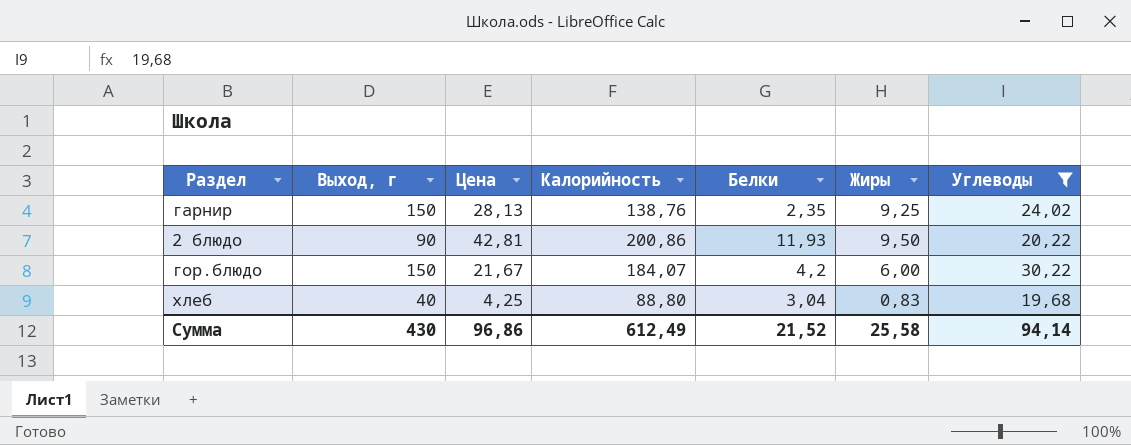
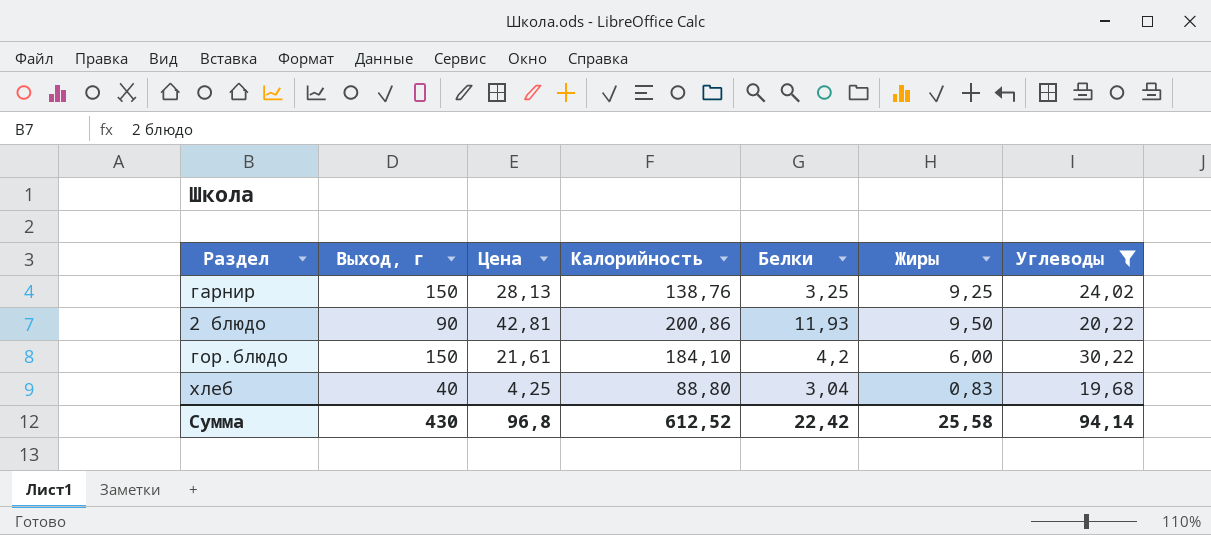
гарнир | Белки: 2,35 -> 3,25
гор.блюдо | Цена: 21,67 -> 21,61
гор.блюдо | Калорийность: 184,07 -> 184,10
Сумма | Цена: 96,86 -> 96,8
Сумма | Калорийность: 612,49 -> 612,52
Сумма | Белки: 21,52 -> 22,42

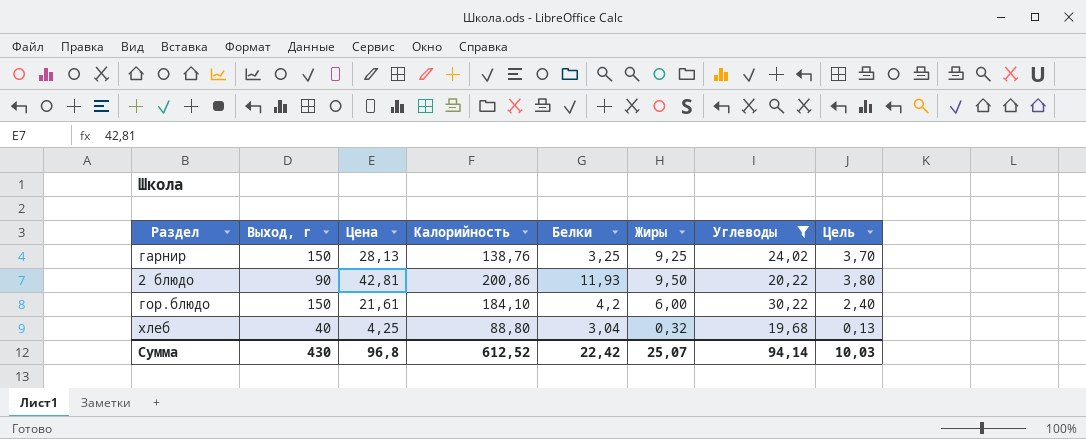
column Цель | formula: none -> [Жиры] * 0,4
хлеб | Жиры: 0,83 -> 0,32
Сумма | Жиры: 25,58 -> 25,07

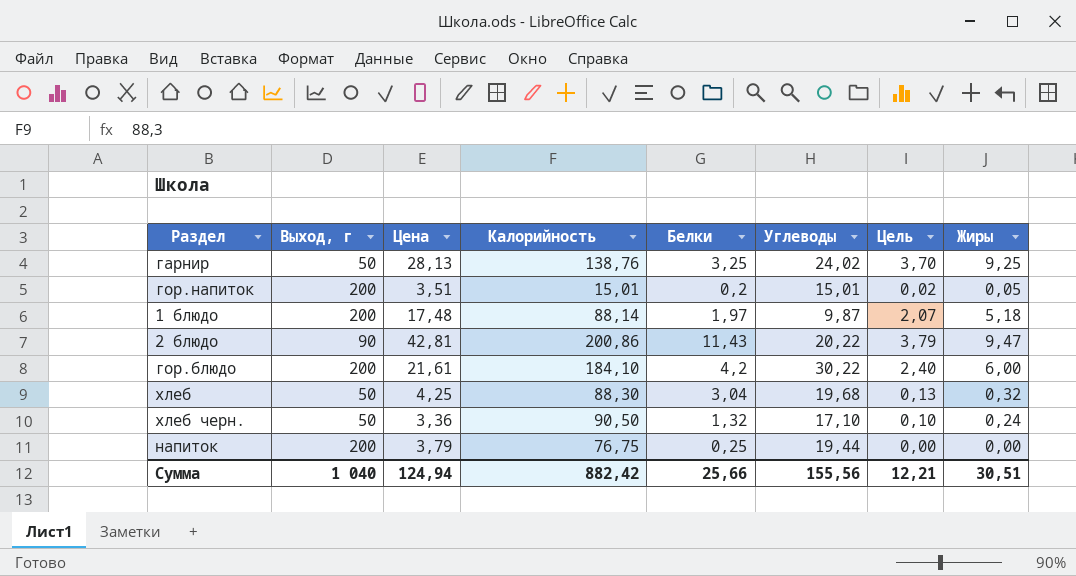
filter: Углеводы >= 19,68 -> none
column Жиры | position: 6 -> 8
гарнир | Выход, г: 150 -> 50
2 блюдо | Белки: 11,93 -> 11,43
2 блюдо | Цель: 3,80 -> 3,79
2 блюдо | Жиры: 9,50 -> 9,47
гор.блюдо | Выход, г: 150 -> 200
хлеб | Выход, г: 40 -> 50
хлеб | Калорийность: 88,80 -> 88,30
Сумма | Выход, г: 430 -> 1 040
Сумма | Цена: 96,8 -> 124,94
Сумма | Калорийность: 612,52 -> 882,42
Сумма | Белки: 22,42 -> 25,66
Сумма | Углеводы: 94,14 -> 155,56
Сумма | Цель: 10,03 -> 12,21
Сумма | Жиры: 25,07 -> 30,51

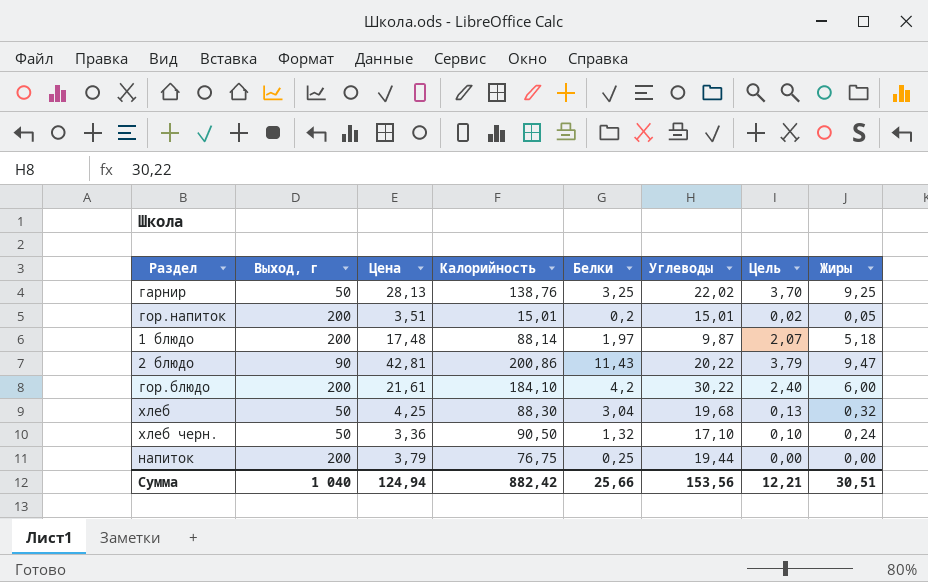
гарнир | Углеводы: 24,02 -> 22,02
Сумма | Углеводы: 155,56 -> 153,56

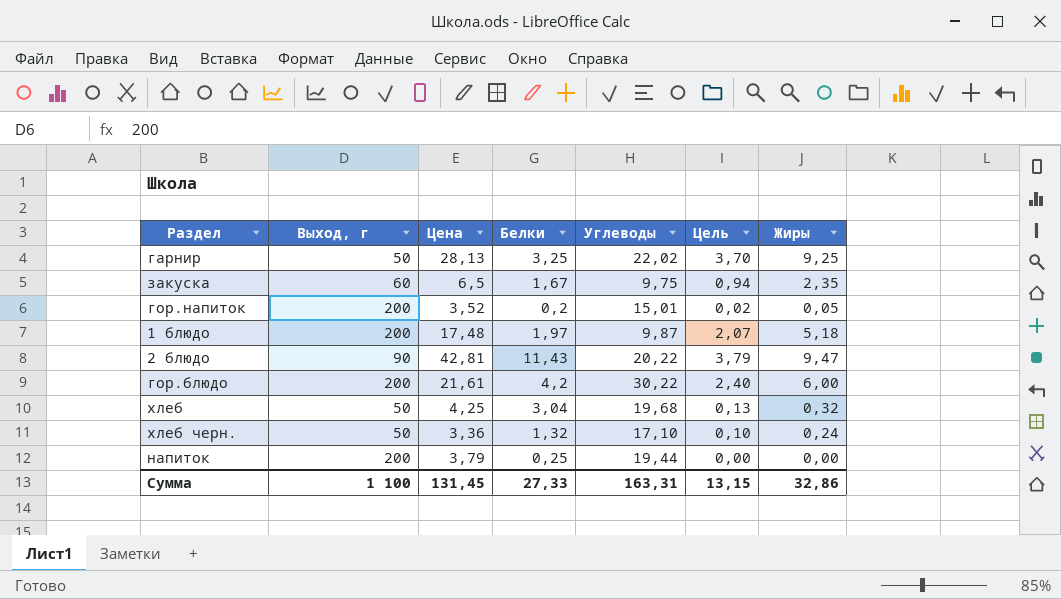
column Калорийность | position: 4 -> none
row закуска: none -> 60 | 6,5 | 1,67 | 9,75 | 0,94 | 2,35
гор.напиток | Цена: 3,51 -> 3,52
Сумма | Выход, г: 1 040 -> 1 100
Сумма | Цена: 124,94 -> 131,45
Сумма | Белки: 25,66 -> 27,33
Сумма | Углеводы: 153,56 -> 163,31
Сумма | Цель: 12,21 -> 13,15
Сумма | Жиры: 30,51 -> 32,86

